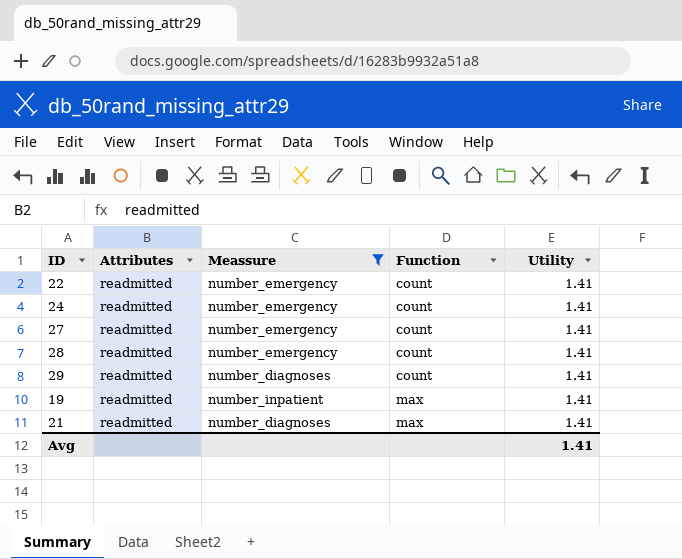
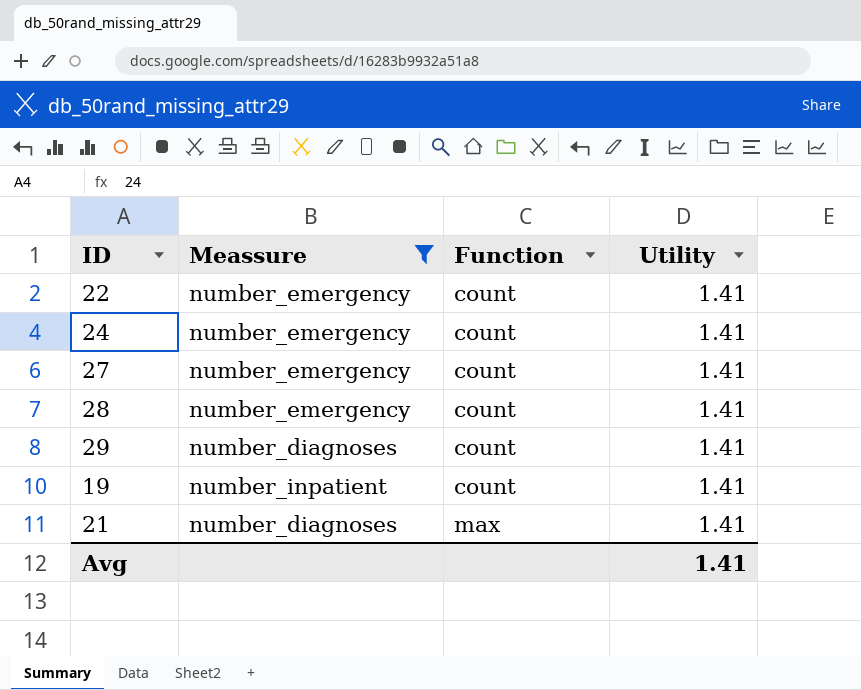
column Attributes | position: 2 -> none
19 | Function: max -> count

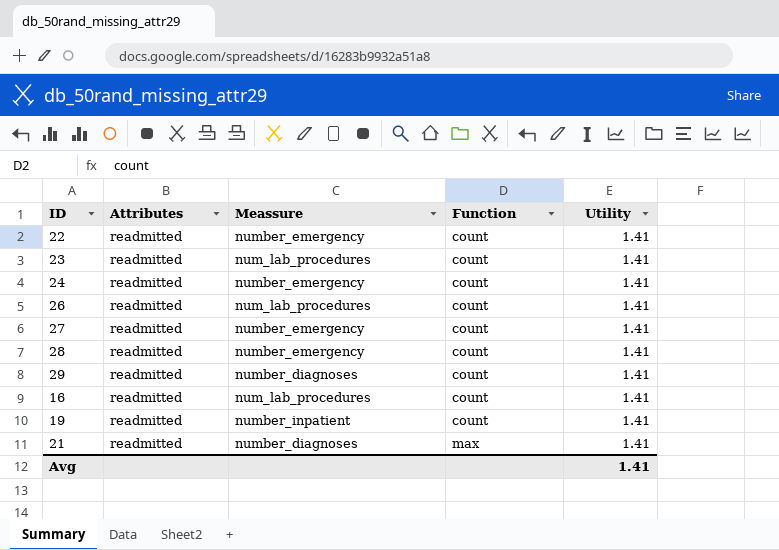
filter: Meassure != num_lab_procedures -> none
column Attributes | position: none -> 2

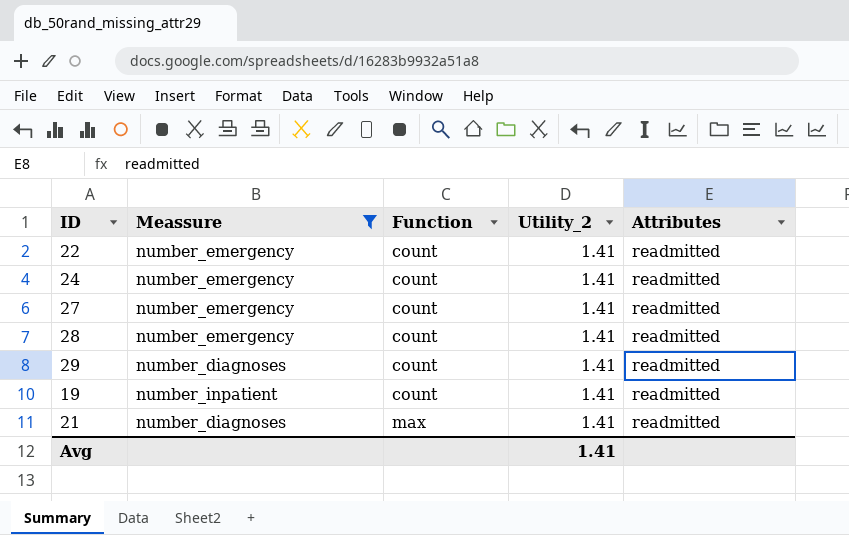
filter: none -> Meassure != num_lab_procedures
column name: Utility -> Utility_2
column Attributes | position: 2 -> 5

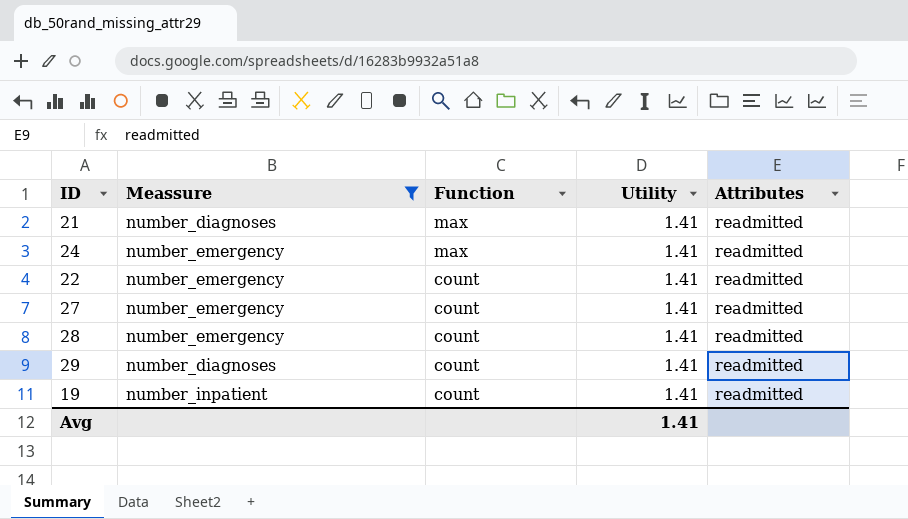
row order: Function ascending -> Function descending
column name: Utility_2 -> Utility
24 | Function: count -> max

